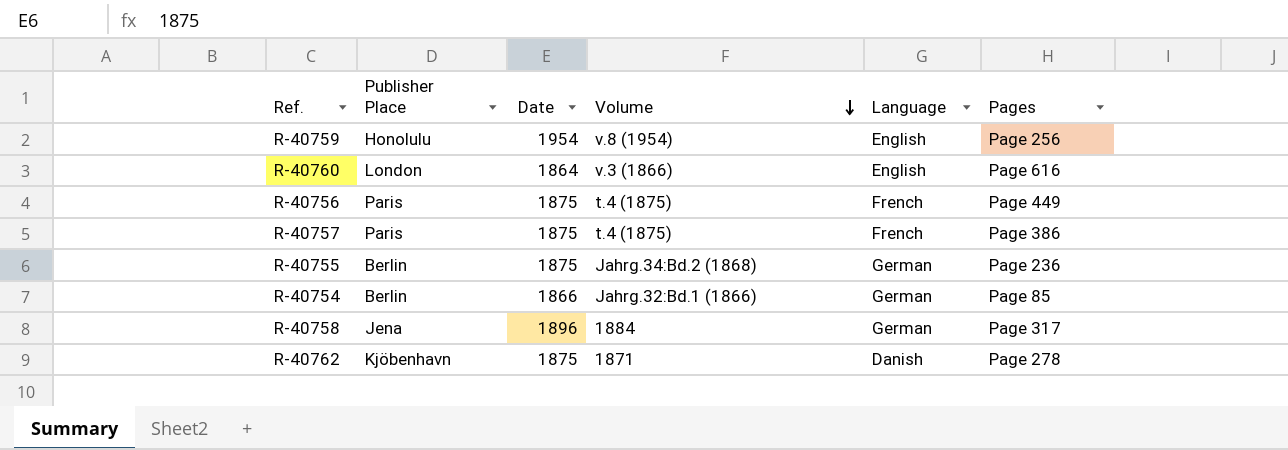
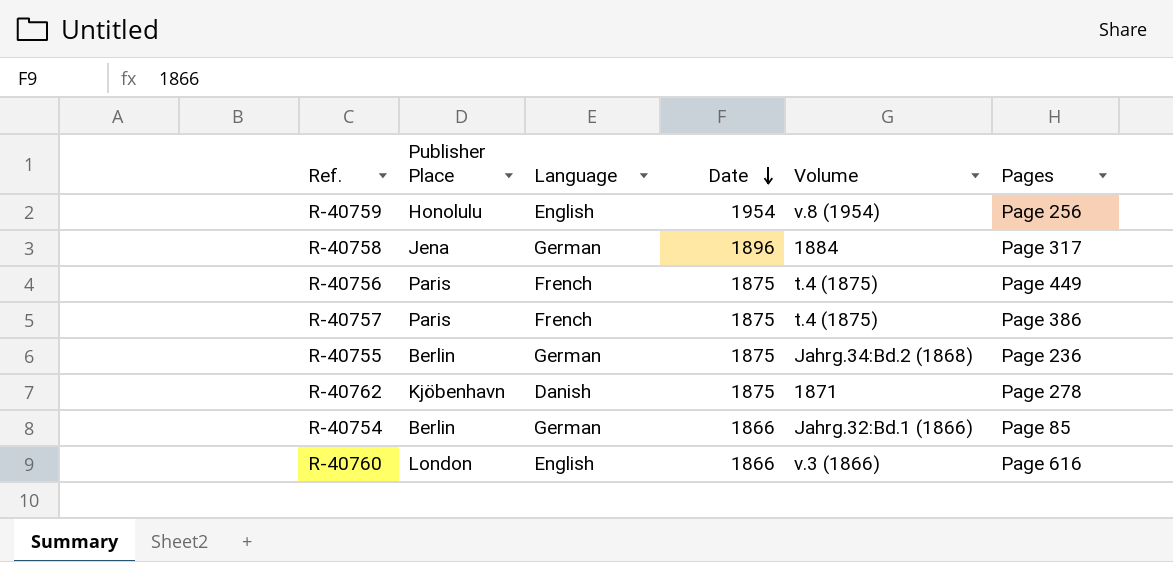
row order: Volume descending -> Date descending
column Language | position: 5 -> 3
R-40760 | Date: 1864 -> 1866

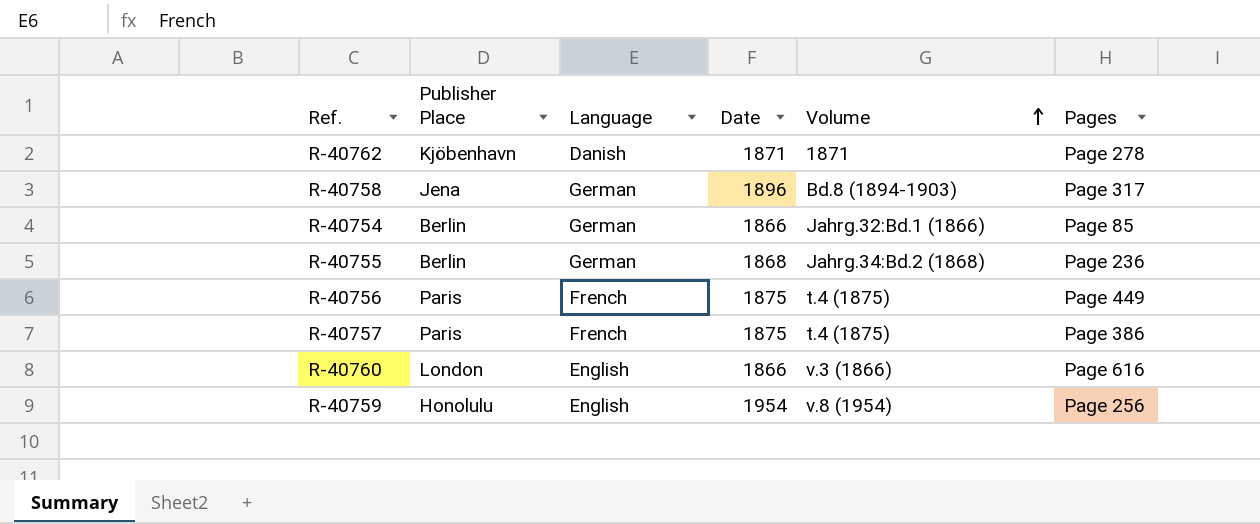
row order: Date descending -> Volume ascending
R-40762 | Date: 1875 -> 1871
R-40758 | Volume: 1884 -> Bd.8 (1894-1903)
R-40755 | Date: 1875 -> 1868

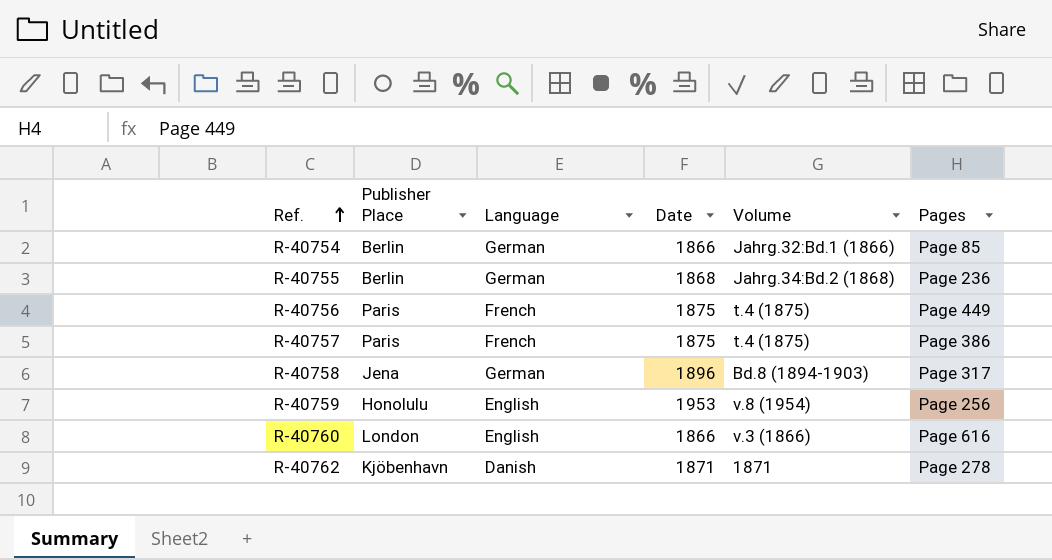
row order: Volume ascending -> Ref. ascending
R-40759 | Date: 1954 -> 1953

